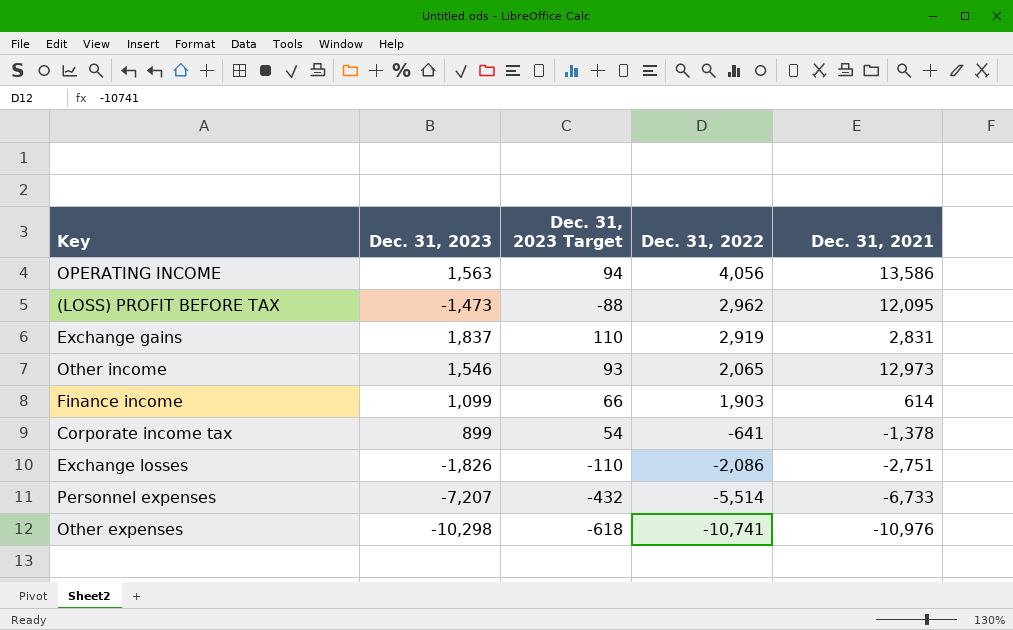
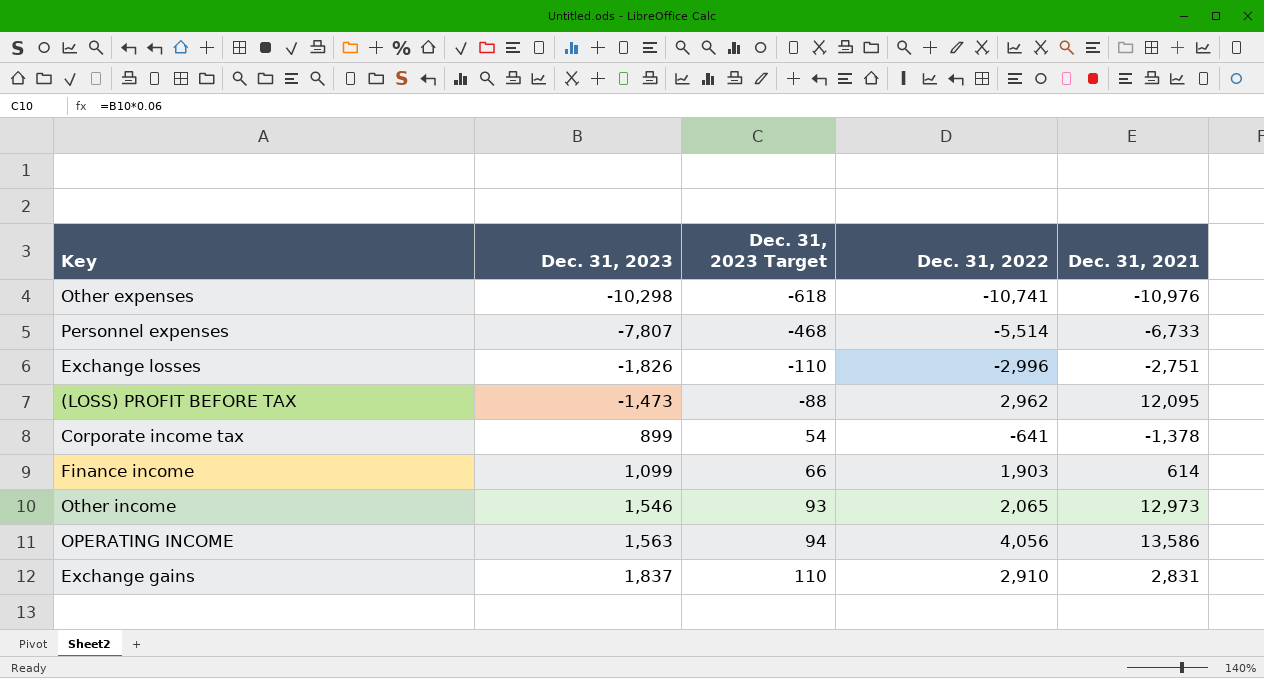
row order: Dec. 31, 2022 descending -> Dec. 31, 2023 ascending
Personnel expenses | Dec. 31, 2023: -7,207 -> -7,807
Personnel expenses | Dec. 31, 2023 Target: -432 -> -468
Exchange losses | Dec. 31, 2022: -2,086 -> -2,996
Exchange gains | Dec. 31, 2022: 2,919 -> 2,910

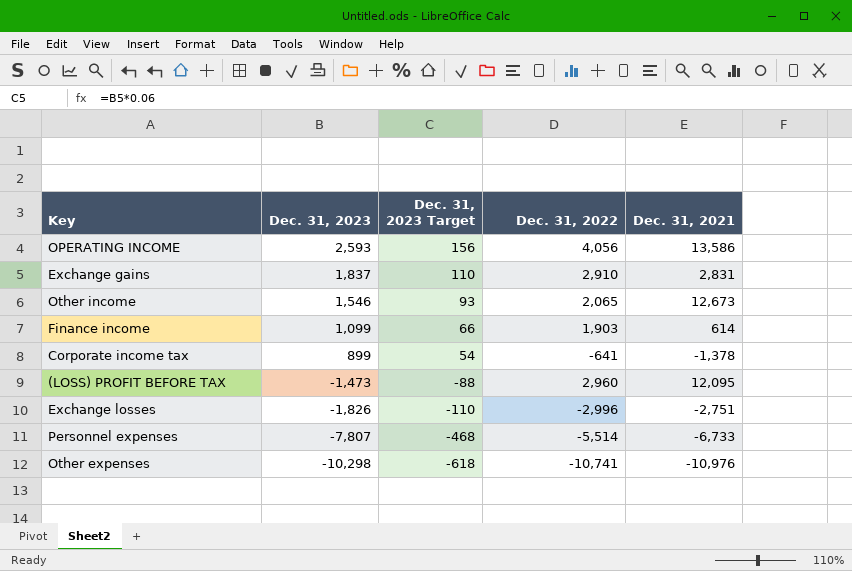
row order: Dec. 31, 2023 ascending -> Dec. 31, 2023 descending
OPERATING INCOME | Dec. 31, 2023: 1,563 -> 2,593
OPERATING INCOME | Dec. 31, 2023 Target: 94 -> 156
Other income | Dec. 31, 2021: 12,973 -> 12,673
(LOSS) PROFIT BEFORE TAX | Dec. 31, 2022: 2,962 -> 2,960

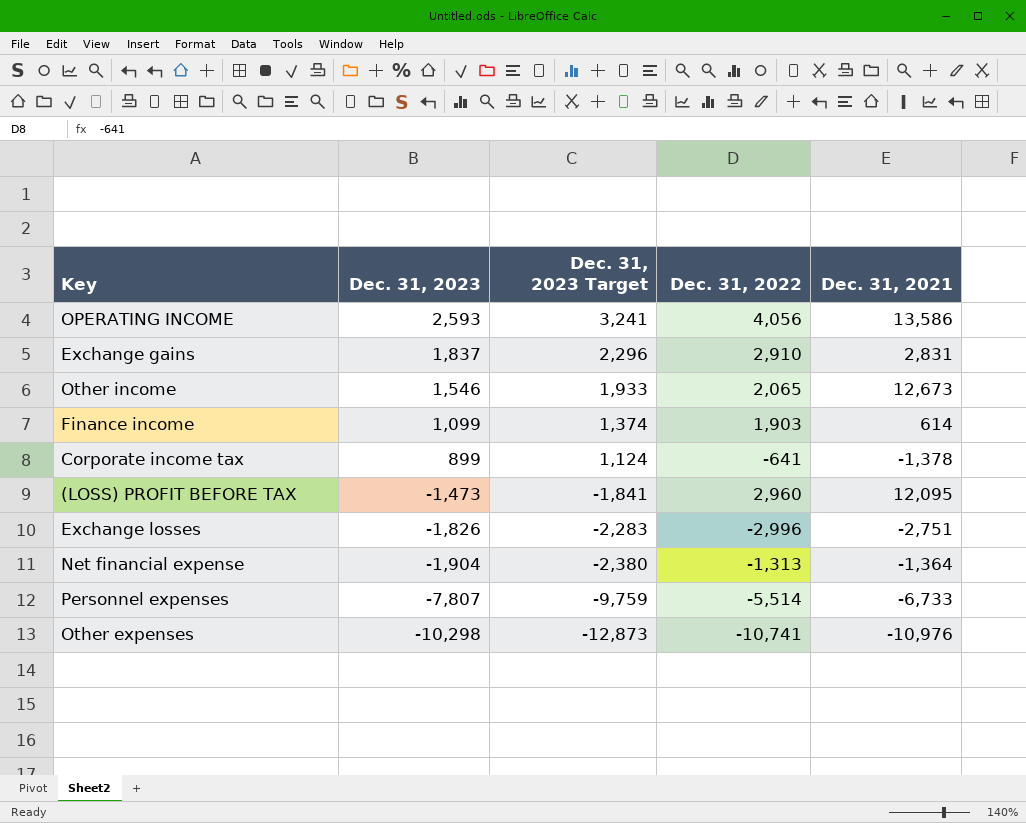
column Dec. 31, 2023 Target | formula: [Dec. 31, 2023] * 0.06 -> [Dec. 31, 2023] * 1.25
row Net financial expense: none -> -1,904 | -2,380 | -1,313 | -1,364

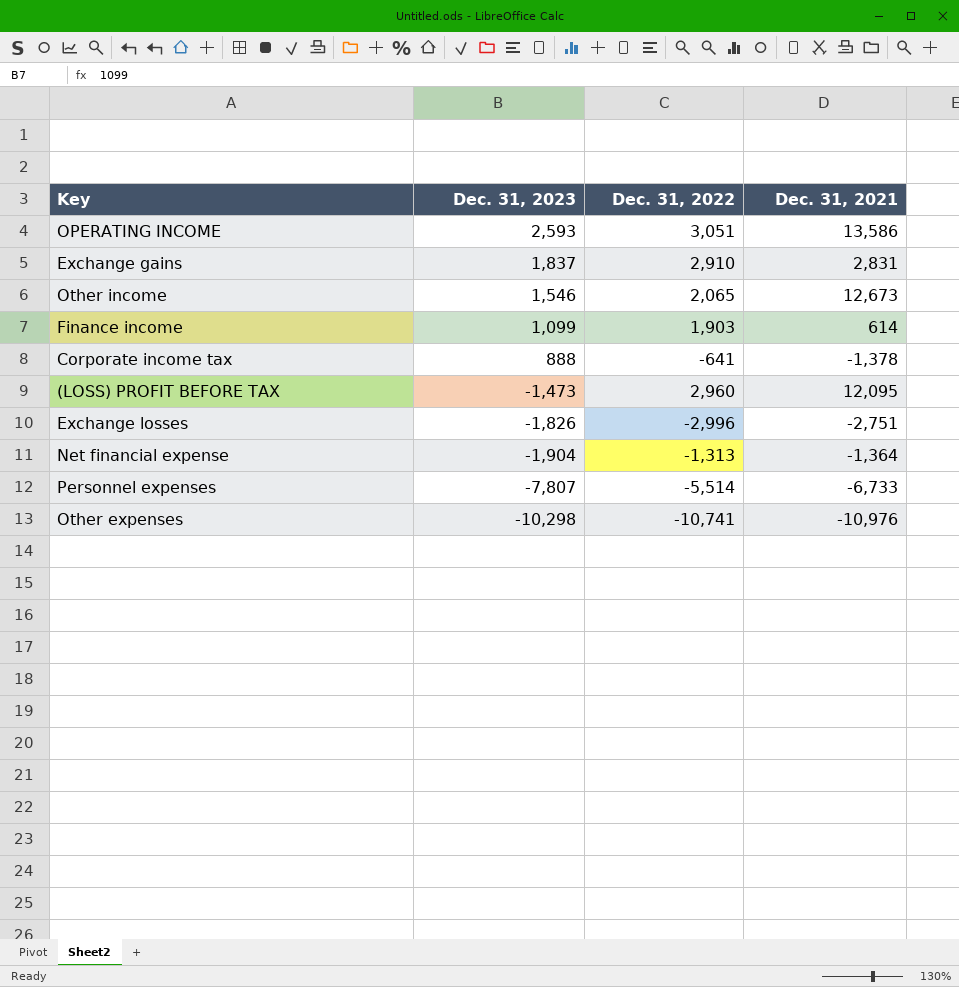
column Dec. 31, 2023 Target | formula: [Dec. 31, 2023] * 1.25 -> none
OPERATING INCOME | Dec. 31, 2022: 4,056 -> 3,051
Corporate income tax | Dec. 31, 2023: 899 -> 888

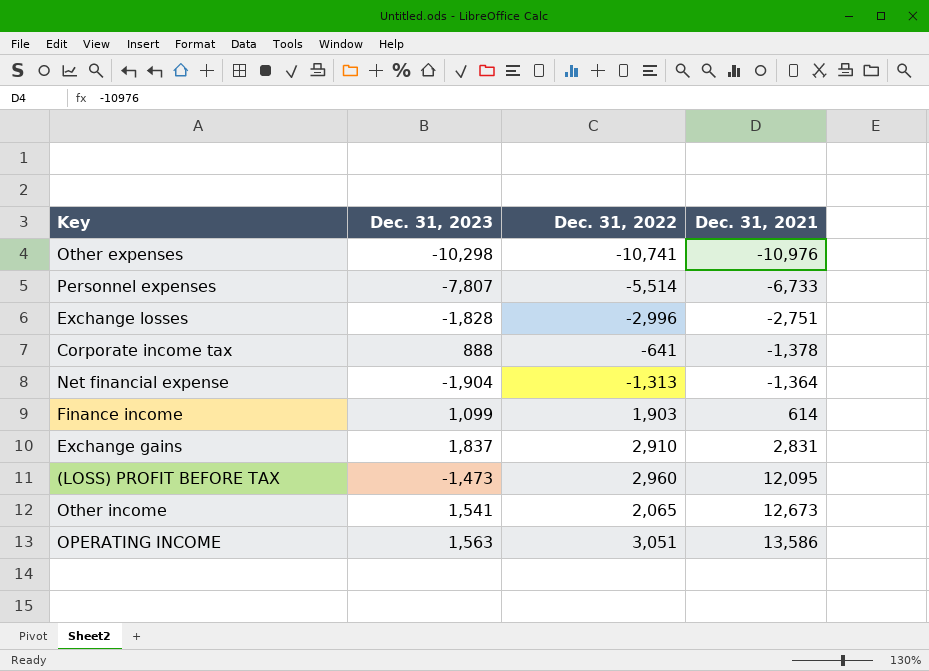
row order: Dec. 31, 2023 descending -> Dec. 31, 2021 ascending
Exchange losses | Dec. 31, 2023: -1,826 -> -1,828
Other income | Dec. 31, 2023: 1,546 -> 1,541
OPERATING INCOME | Dec. 31, 2023: 2,593 -> 1,563

